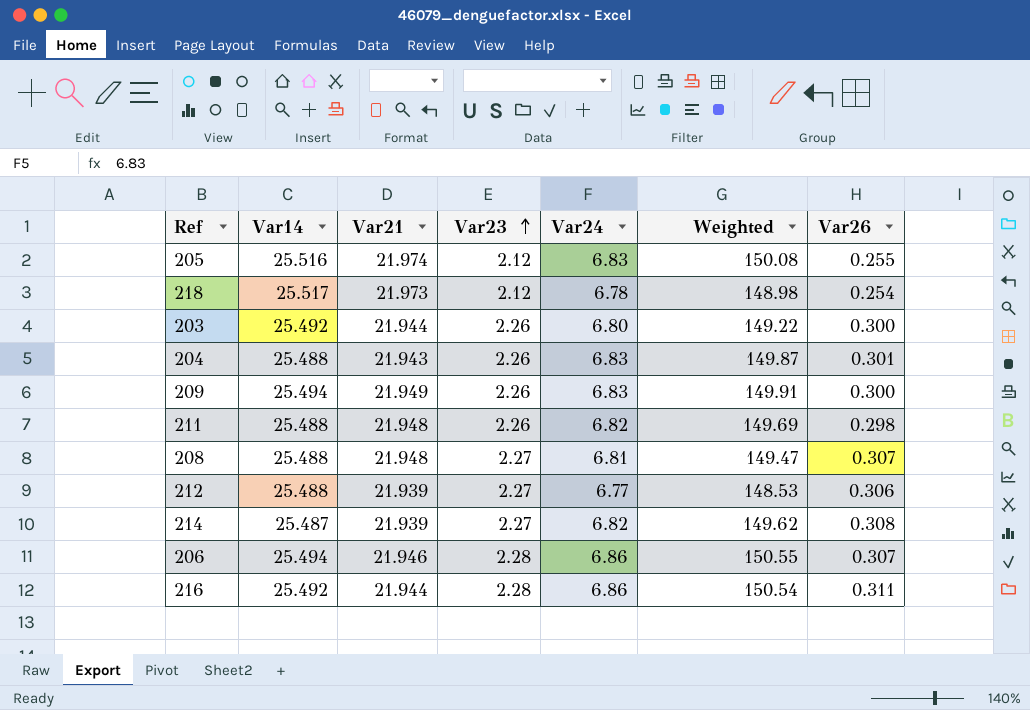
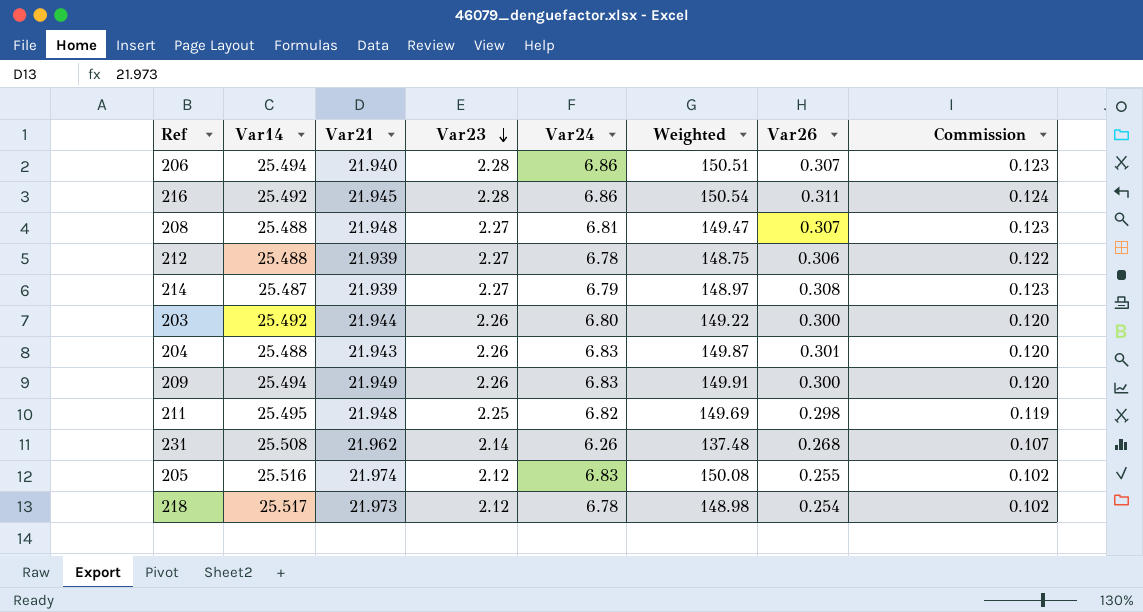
row order: Var23 ascending -> Var23 descending
column Commission | formula: none -> [Var26] * 0.4
206 | Var21: 21.946 -> 21.940
206 | Weighted: 150.55 -> 150.51
216 | Var21: 21.944 -> 21.945
212 | Var24: 6.77 -> 6.78
212 | Weighted: 148.53 -> 148.75
214 | Var24: 6.82 -> 6.79
214 | Weighted: 149.62 -> 148.97
211 | Var14: 25.488 -> 25.495
211 | Var23: 2.26 -> 2.25
row 231: none -> 25.508 | 21.962 | 2.14 | 6.26 | 137.48 | 0.268 | 0.107

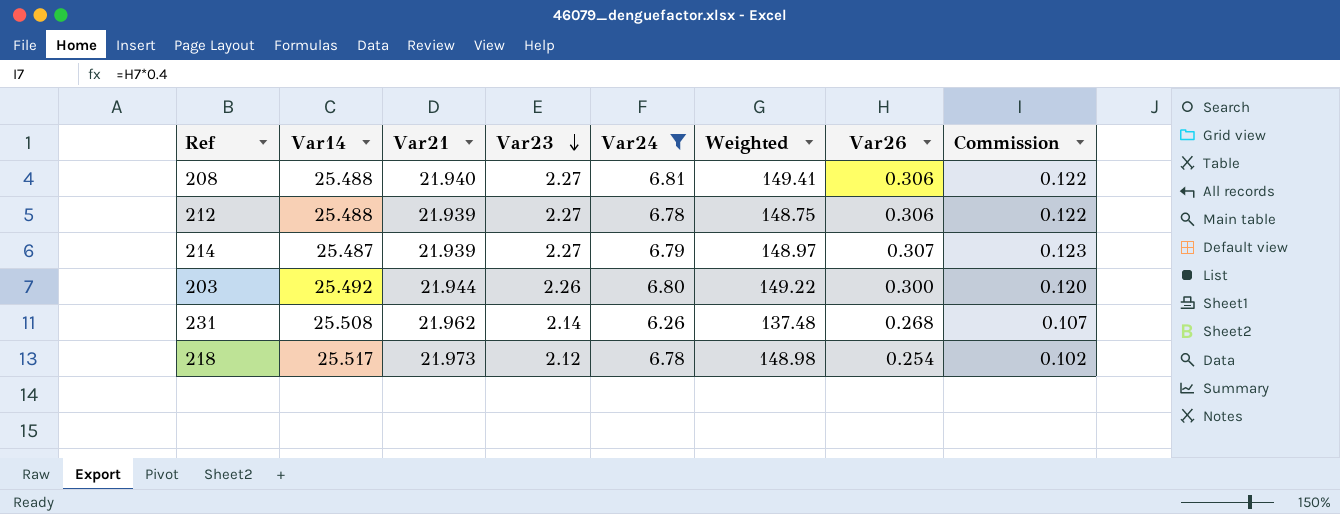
filter: none -> Var24 <= 6.81
208 | Var21: 21.948 -> 21.940
208 | Weighted: 149.47 -> 149.41
208 | Var26: 0.307 -> 0.306
208 | Commission: 0.123 -> 0.122
214 | Var26: 0.308 -> 0.307

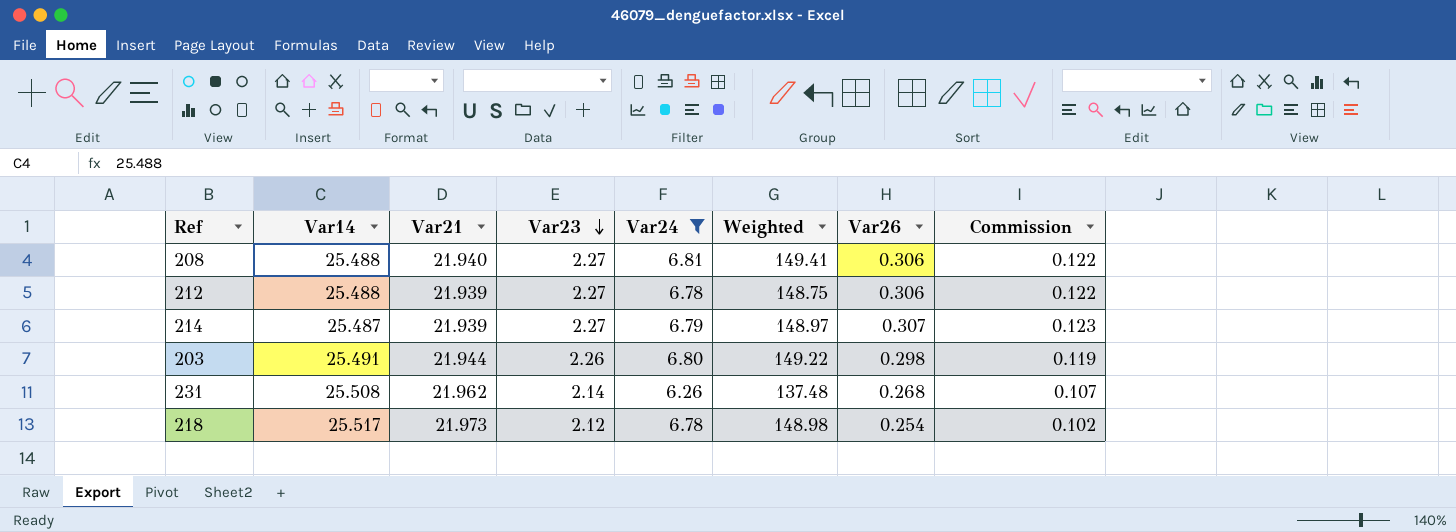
203 | Var14: 25.492 -> 25.491
203 | Var26: 0.300 -> 0.298
203 | Commission: 0.120 -> 0.119

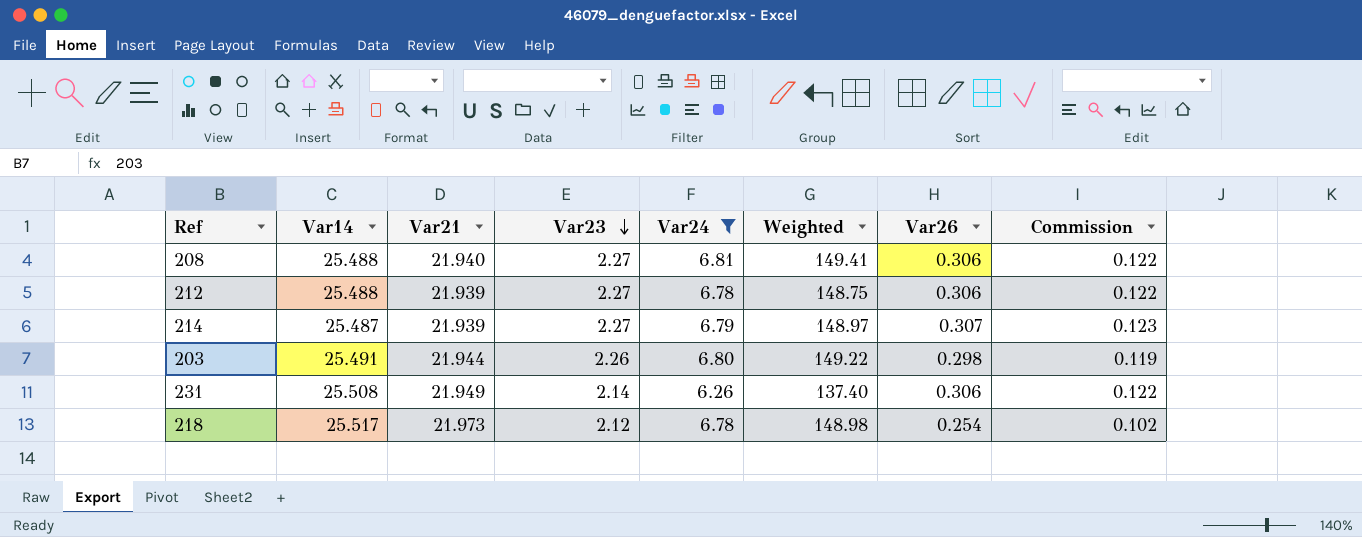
231 | Var21: 21.962 -> 21.949
231 | Weighted: 137.48 -> 137.40
231 | Var26: 0.268 -> 0.306
231 | Commission: 0.107 -> 0.122

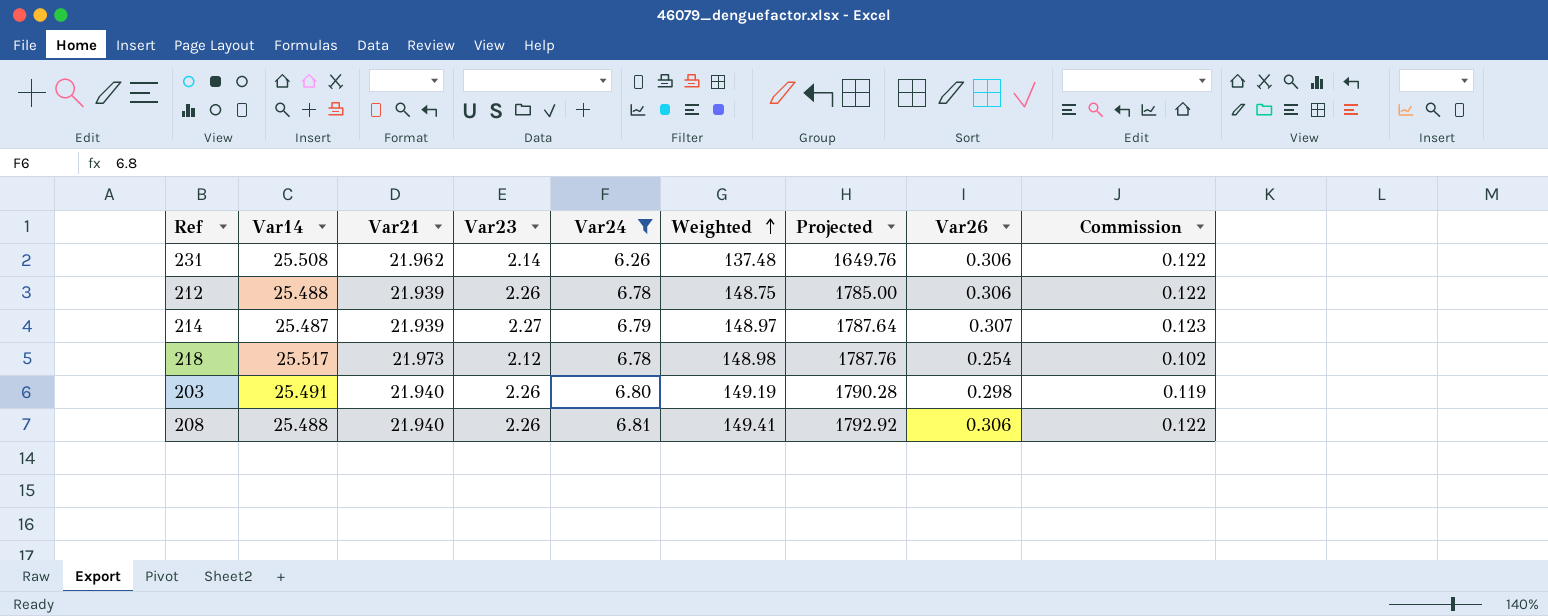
row order: Var23 descending -> Weighted ascending
column Projected | formula: none -> [Weighted] * 12
231 | Var21: 21.949 -> 21.962
231 | Weighted: 137.40 -> 137.48
212 | Var23: 2.27 -> 2.26
203 | Var21: 21.944 -> 21.940
203 | Weighted: 149.22 -> 149.19
208 | Var23: 2.27 -> 2.26

